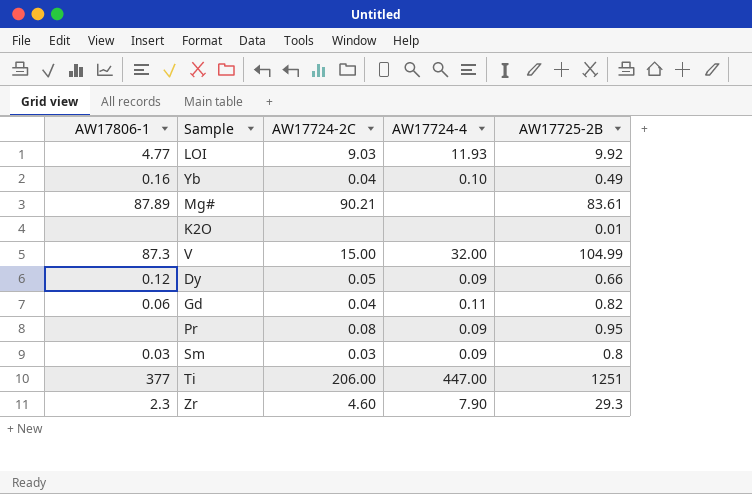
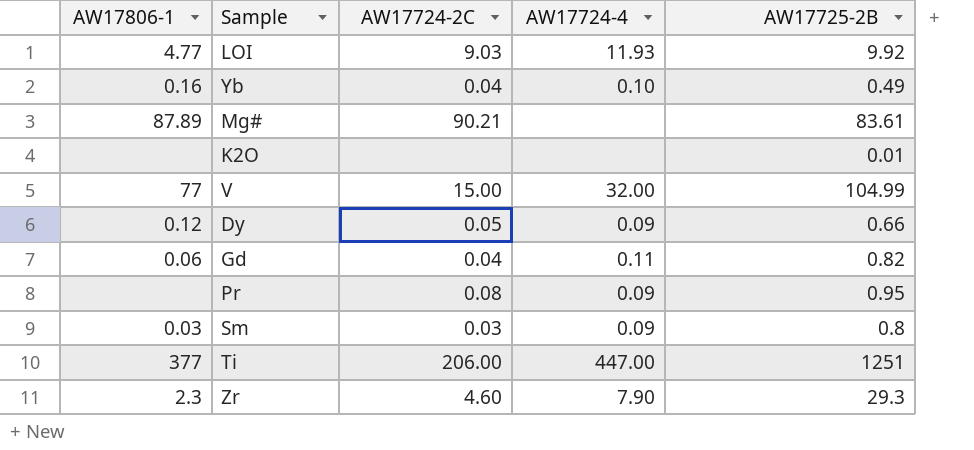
V | AW17806-1: 87.3 -> 77

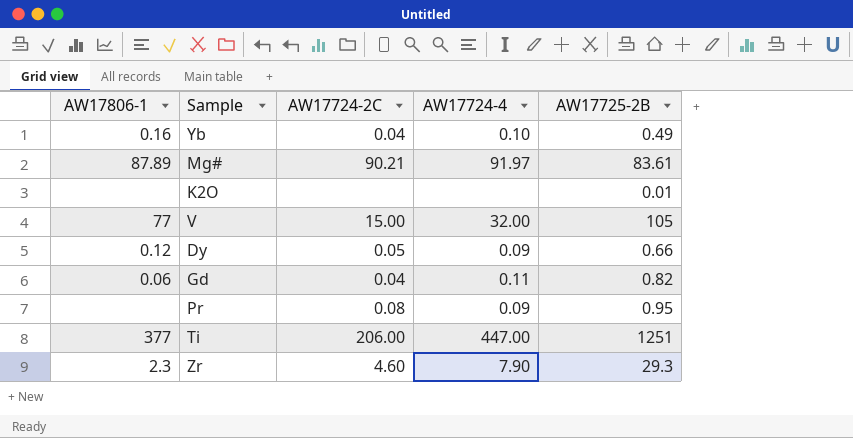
row LOI: 4.77 | 9.03 | 11.93 | 9.92 -> none
row Sm: 0.03 | 0.03 | 0.09 | 0.8 -> none
Mg# | AW17724-4: none -> 91.97
V | AW17725-2B: 104.99 -> 105

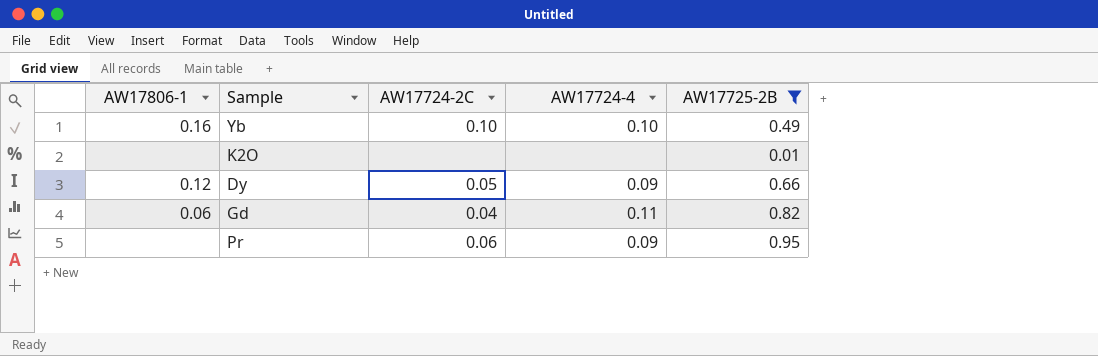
filter: none -> AW17725-2B <= 0.95
Yb | AW17724-2C: 0.04 -> 0.10
Pr | AW17724-2C: 0.08 -> 0.06

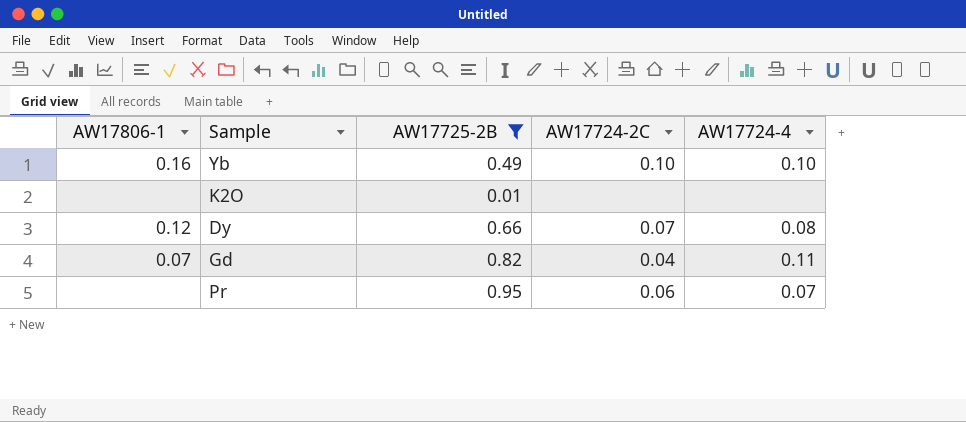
column AW17725-2B | position: 5 -> 3
Dy | AW17724-2C: 0.05 -> 0.07
Dy | AW17724-4: 0.09 -> 0.08
Gd | AW17806-1: 0.06 -> 0.07
Pr | AW17724-4: 0.09 -> 0.07

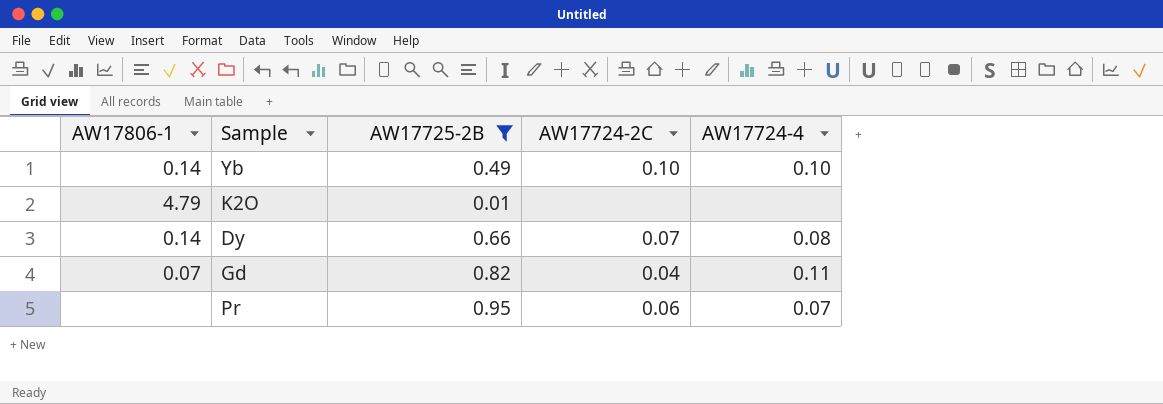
Yb | AW17806-1: 0.16 -> 0.14
K2O | AW17806-1: none -> 4.79
Dy | AW17806-1: 0.12 -> 0.14

